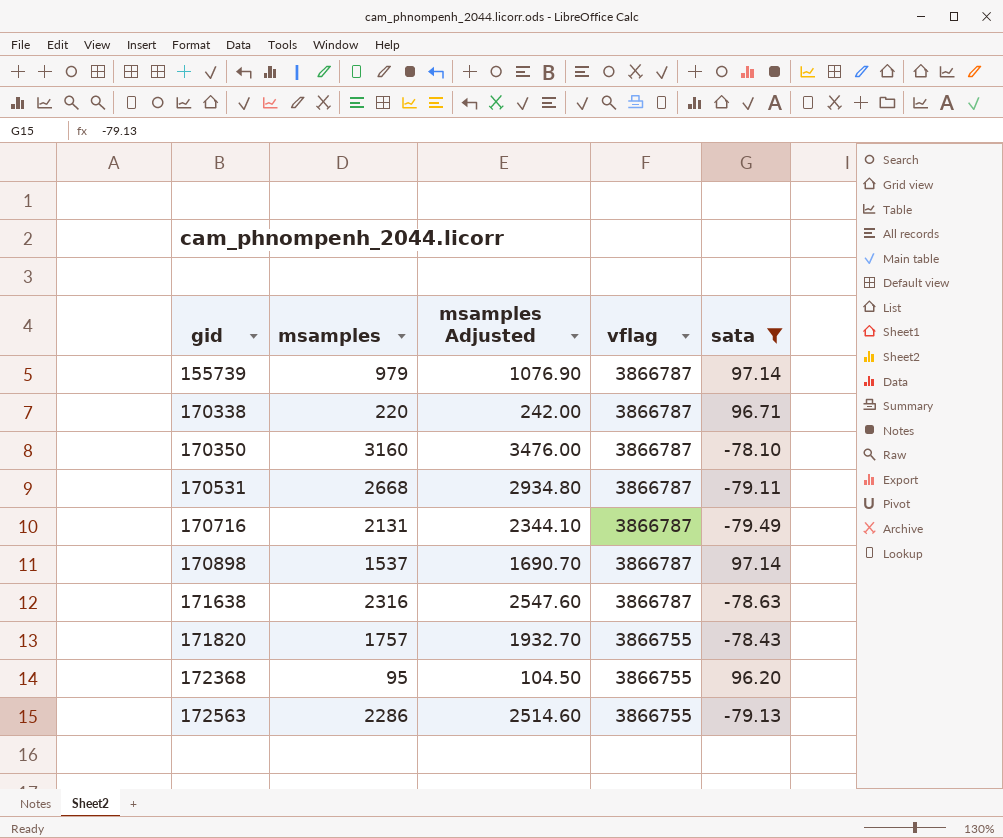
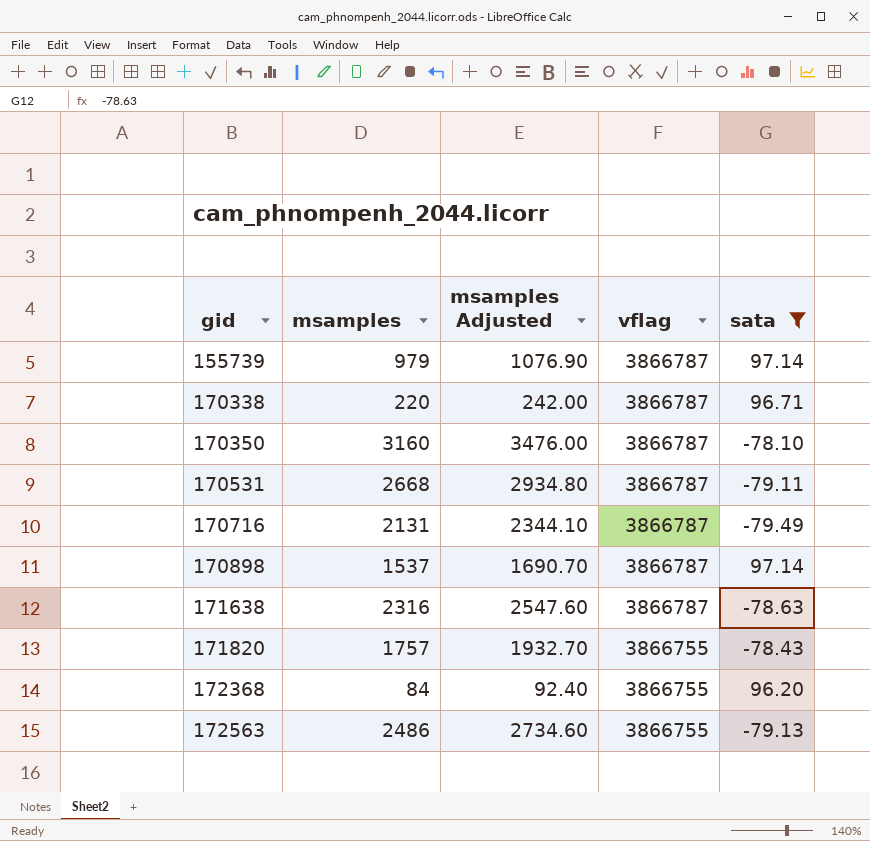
172368 | msamples: 95 -> 84
172368 | msamples Adjusted: 104.50 -> 92.40
172563 | msamples: 2286 -> 2486
172563 | msamples Adjusted: 2514.60 -> 2734.60

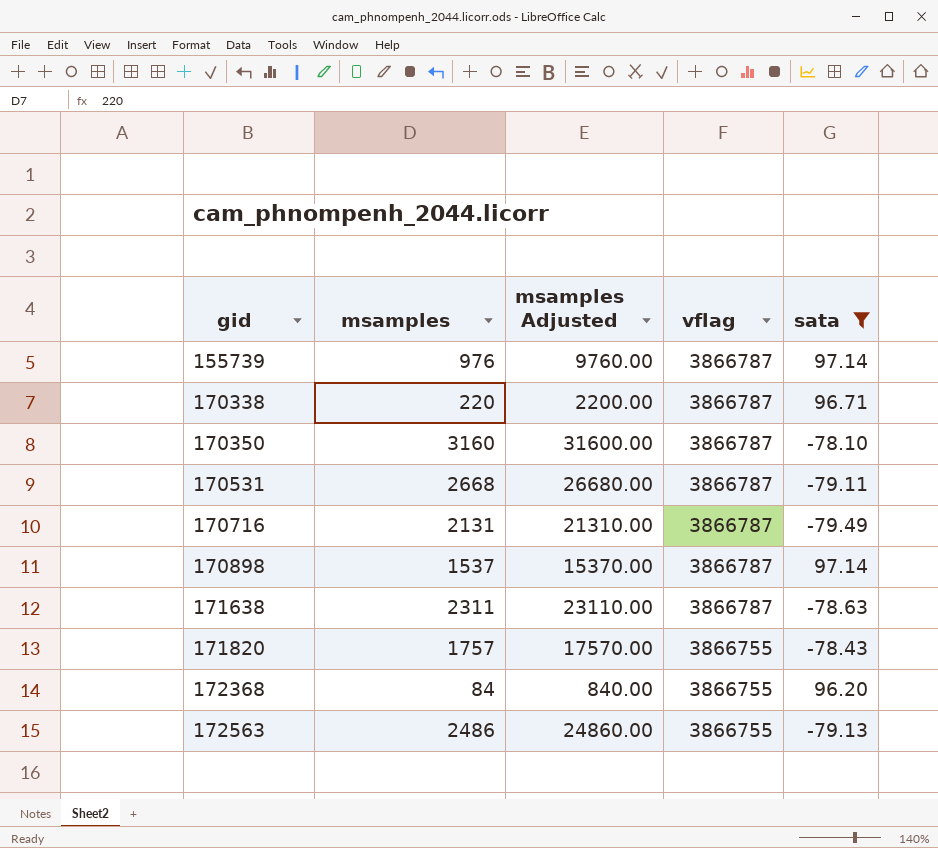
column msamples Adjusted | formula: [msamples] * 1.1 -> [msamples] * 10
155739 | msamples: 979 -> 976
171638 | msamples: 2316 -> 2311

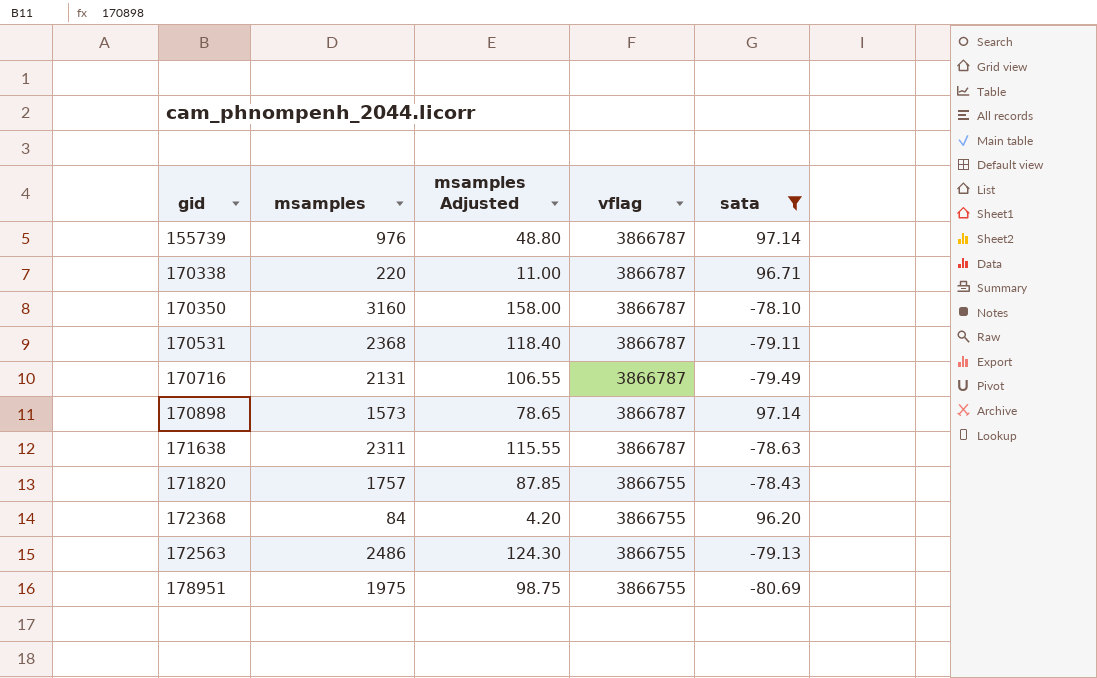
column msamples Adjusted | formula: [msamples] * 10 -> [msamples] * 0.05
170531 | msamples: 2668 -> 2368
170898 | msamples: 1537 -> 1573
row 178951: none -> 1975 | 98.75 | 3866755 | -80.69

